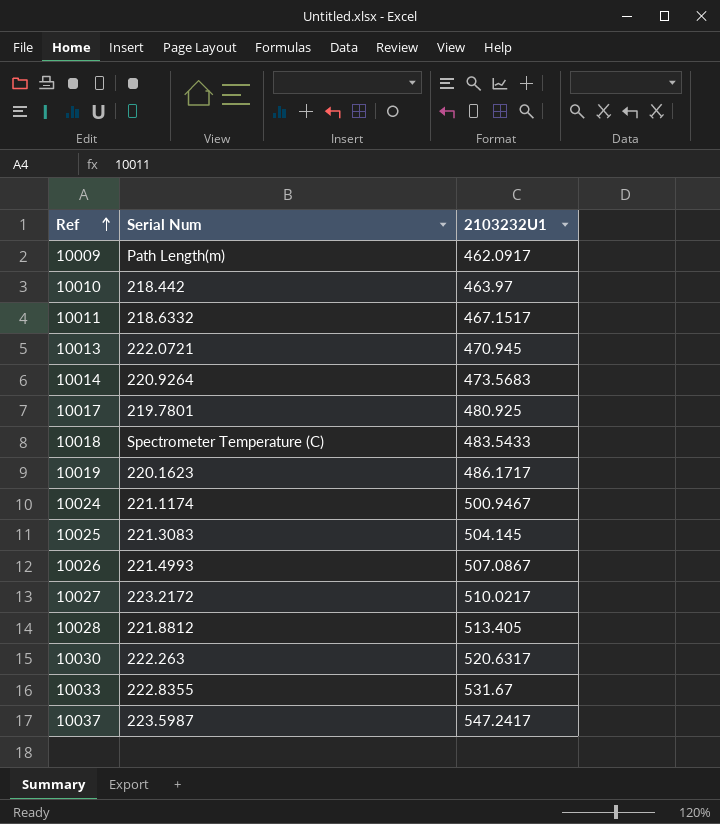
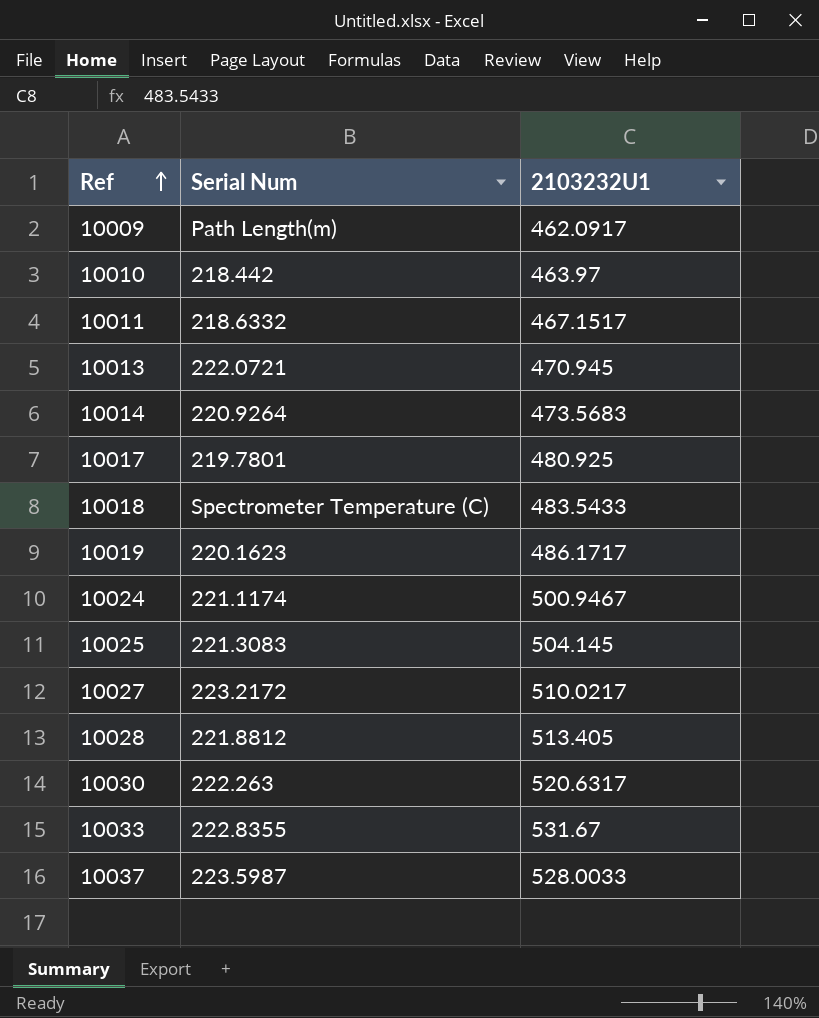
row 10026: 221.4993 | 507.0867 -> none
10037 | 2103232U1: 547.2417 -> 528.0033

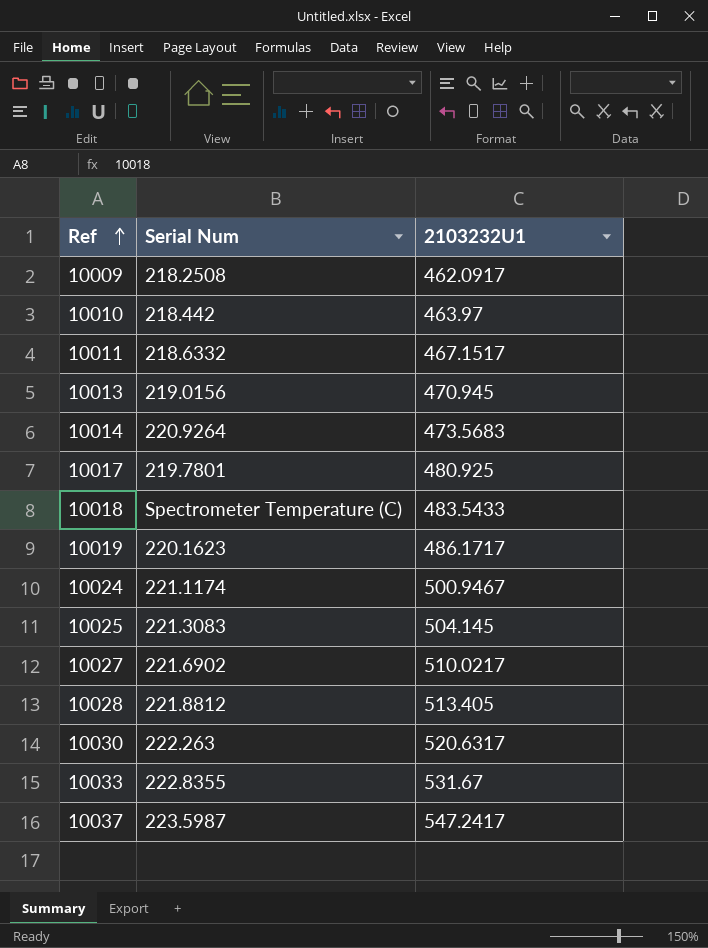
10009 | Serial Num: Path Length(m) -> 218.2508
10013 | Serial Num: 222.0721 -> 219.0156
10027 | Serial Num: 223.2172 -> 221.6902
10037 | 2103232U1: 528.0033 -> 547.2417

